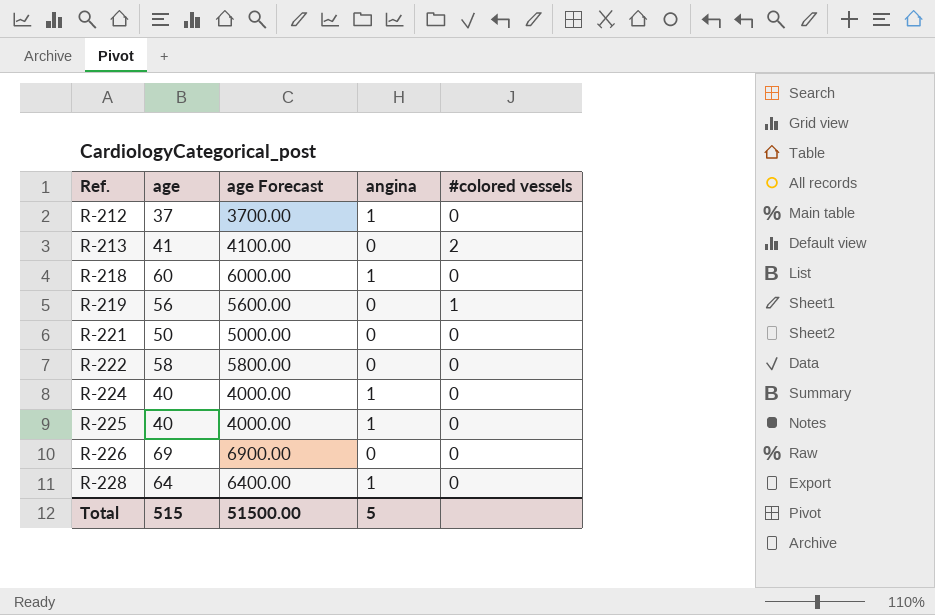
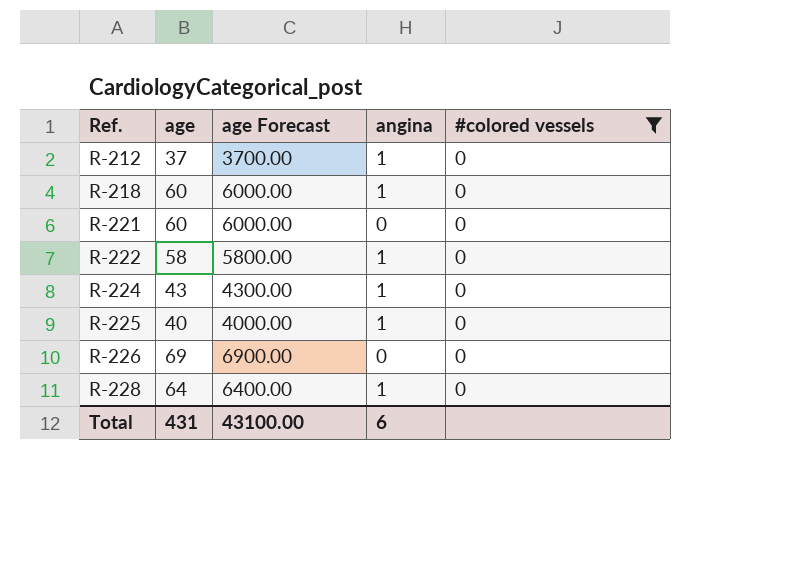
filter: none -> #colored vessels = 0
R-221 | age: 50 -> 60
R-221 | age Forecast: 5000.00 -> 6000.00
R-222 | angina: 0 -> 1
R-224 | age: 40 -> 43
R-224 | age Forecast: 4000.00 -> 4300.00
Total | age: 515 -> 431
Total | age Forecast: 51500.00 -> 43100.00
Total | angina: 5 -> 6

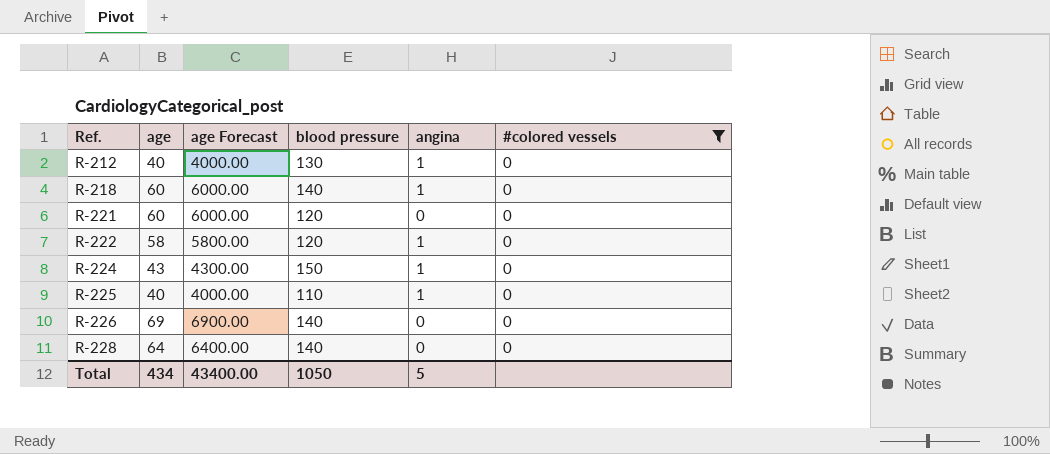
column blood pressure | position: none -> 4
R-212 | age: 37 -> 40
R-212 | age Forecast: 3700.00 -> 4000.00
R-228 | angina: 1 -> 0
Total | age: 431 -> 434
Total | age Forecast: 43100.00 -> 43400.00
Total | angina: 6 -> 5

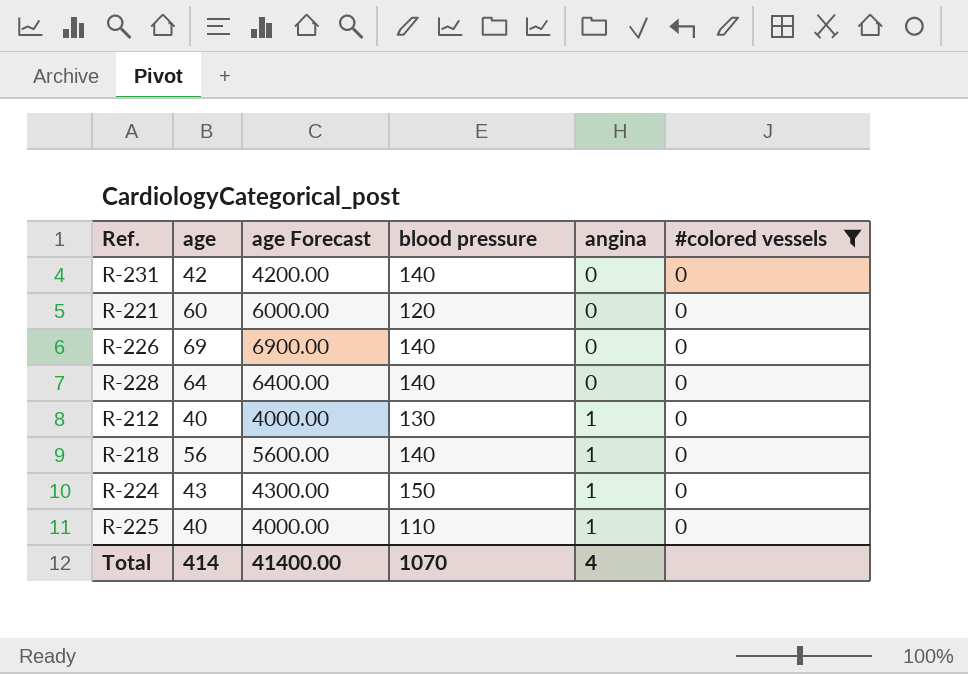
row order: Ref. ascending -> angina ascending
row R-222: 58 | 5800.00 | 120 | 1 | 0 -> none
row R-231: none -> 42 | 4200.00 | 140 | 0 | 0
R-218 | age: 60 -> 56
R-218 | age Forecast: 6000.00 -> 5600.00
Total | age: 434 -> 414
Total | age Forecast: 43400.00 -> 41400.00
Total | blood pressure: 1050 -> 1070
Total | angina: 5 -> 4

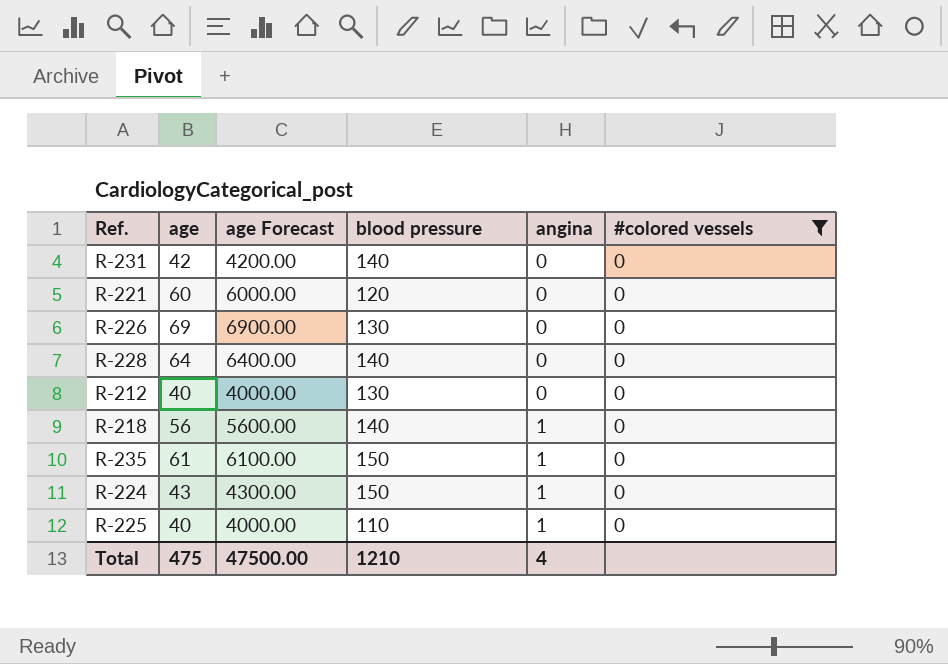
R-226 | blood pressure: 140 -> 130
R-212 | angina: 1 -> 0
row R-235: none -> 61 | 6100.00 | 150 | 1 | 0
Total | age: 414 -> 475
Total | age Forecast: 41400.00 -> 47500.00
Total | blood pressure: 1070 -> 1210

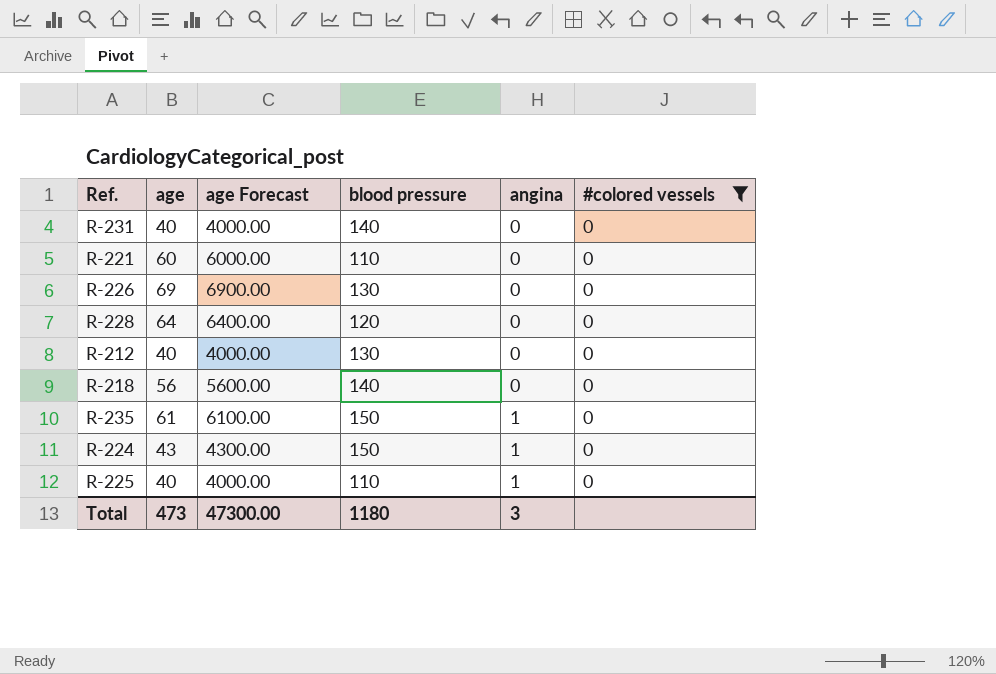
R-231 | age: 42 -> 40
R-231 | age Forecast: 4200.00 -> 4000.00
R-221 | blood pressure: 120 -> 110
R-228 | blood pressure: 140 -> 120
R-218 | angina: 1 -> 0
Total | age: 475 -> 473
Total | age Forecast: 47500.00 -> 47300.00
Total | blood pressure: 1210 -> 1180
Total | angina: 4 -> 3

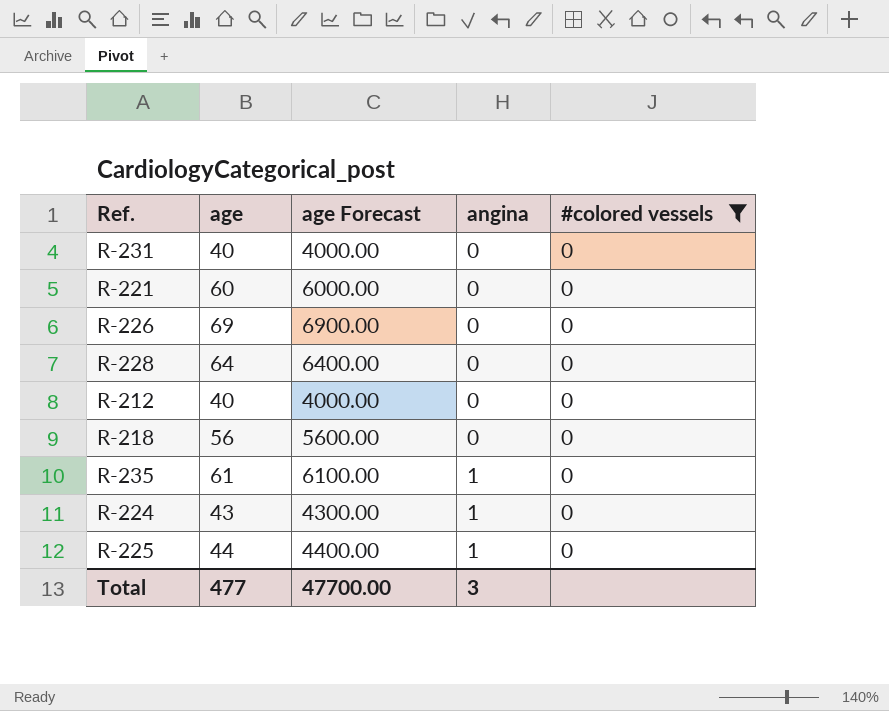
column blood pressure | position: 4 -> none
R-225 | age: 40 -> 44
R-225 | age Forecast: 4000.00 -> 4400.00
Total | age: 473 -> 477
Total | age Forecast: 47300.00 -> 47700.00

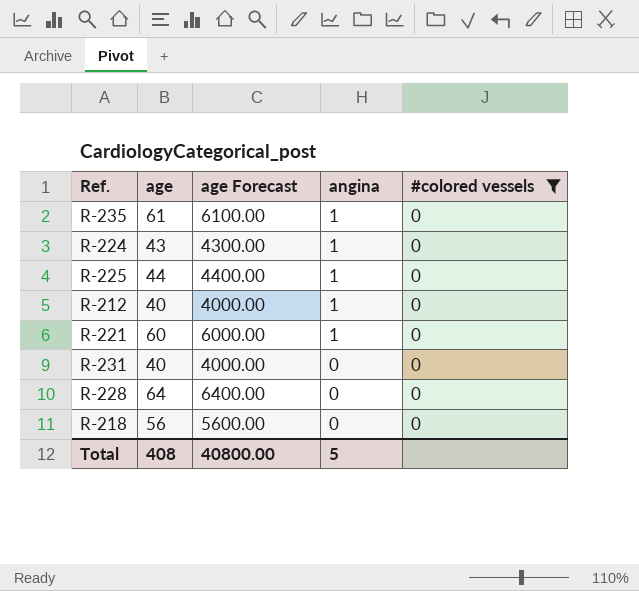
row order: angina ascending -> angina descending
row R-226: 69 | 6900.00 | 0 | 0 -> none
R-212 | angina: 0 -> 1
R-221 | angina: 0 -> 1
Total | age: 477 -> 408
Total | age Forecast: 47700.00 -> 40800.00
Total | angina: 3 -> 5

